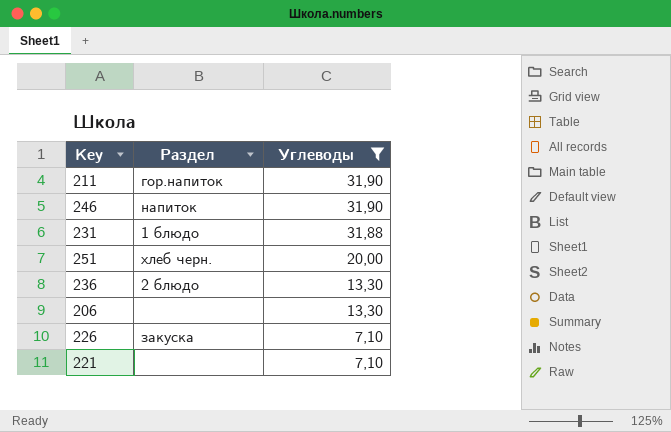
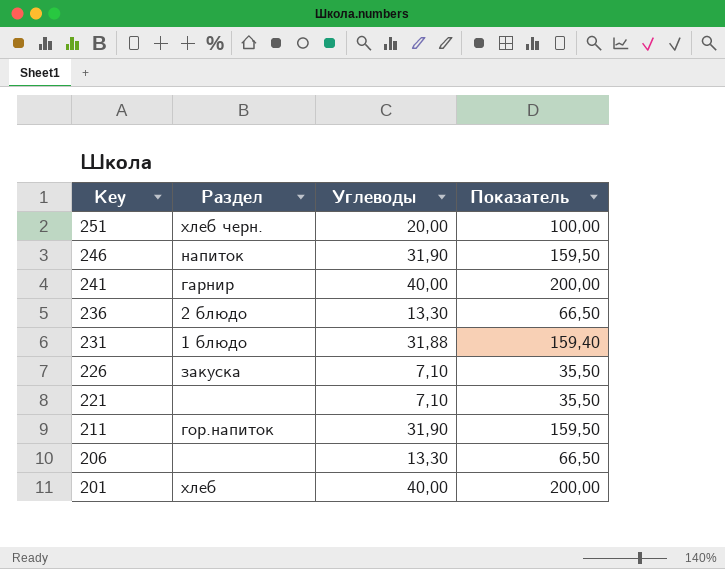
filter: Углеводы != 40,00 -> none
row order: Углеводы descending -> Key descending
column Показатель | formula: none -> [Углеводы] * 5

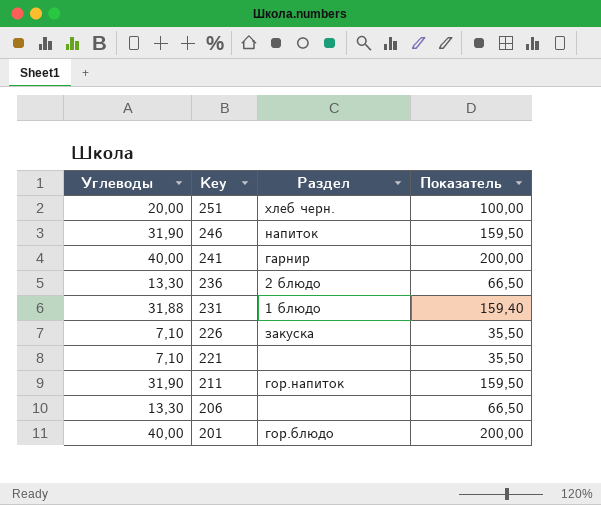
column Углеводы | position: 3 -> 1
201 | Раздел: хлеб -> гор.блюдо

